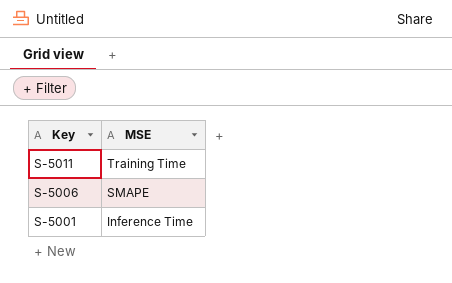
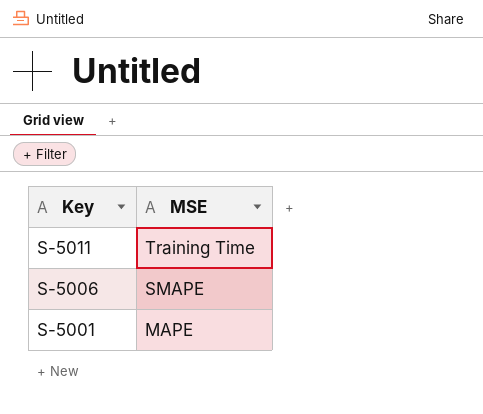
S-5001 | MSE: Inference Time -> MAPE

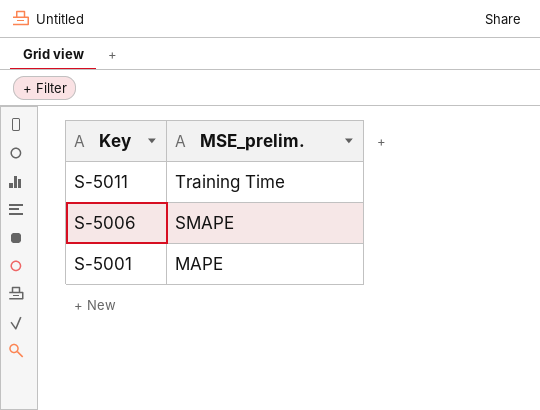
column name: MSE -> MSE_prelim.

